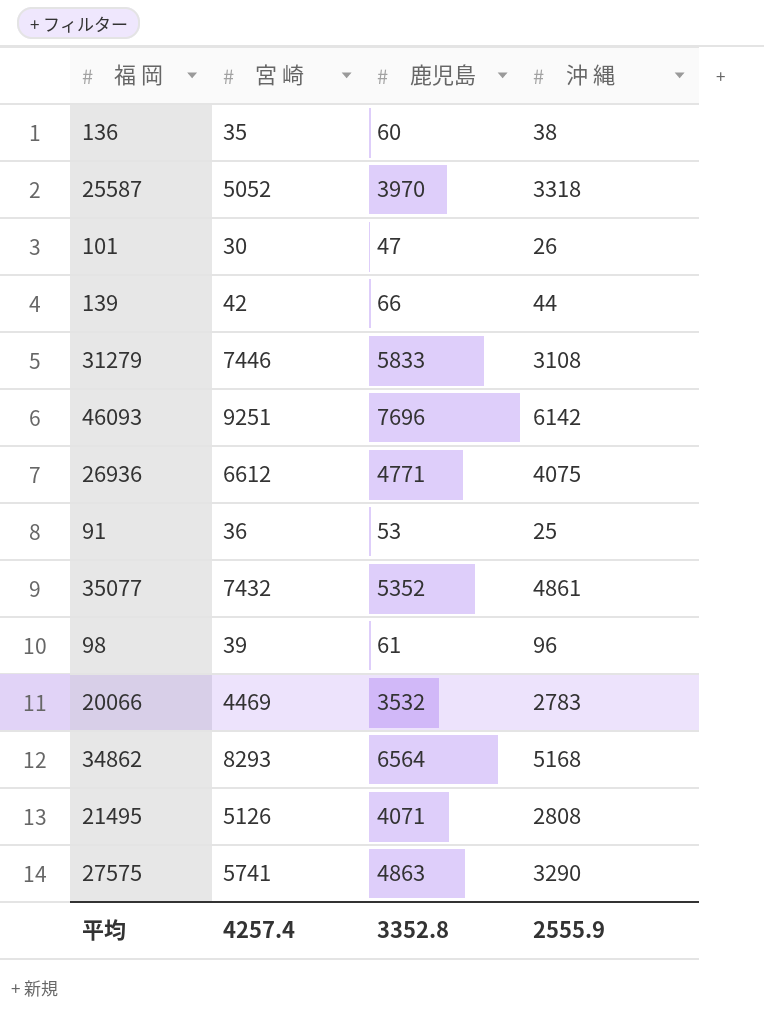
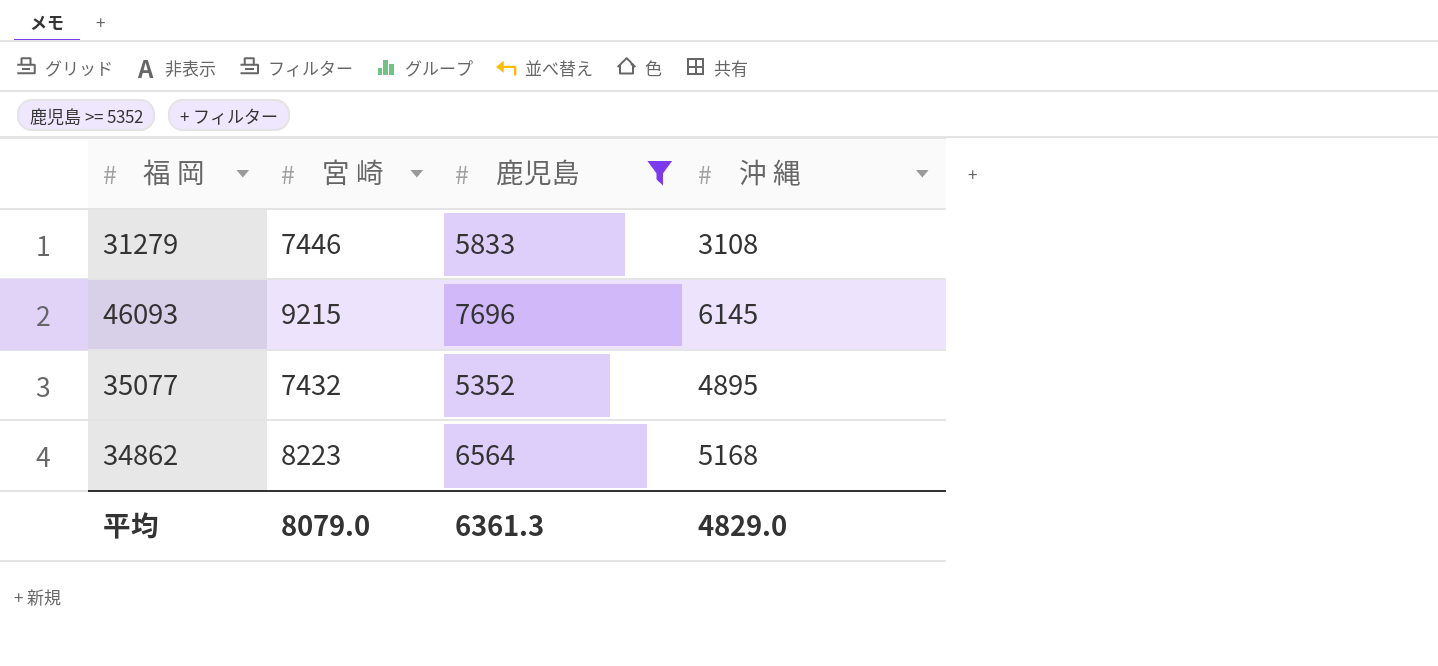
filter: none -> 鹿児島 >= 5352
46093 | 宮 崎: 9251 -> 9215
46093 | 沖 縄: 6142 -> 6145
35077 | 沖 縄: 4861 -> 4895
34862 | 宮 崎: 8293 -> 8223
平均 | 宮 崎: 4257.4 -> 8079.0
平均 | 鹿児島: 3352.8 -> 6361.3
平均 | 沖 縄: 2555.9 -> 4829.0

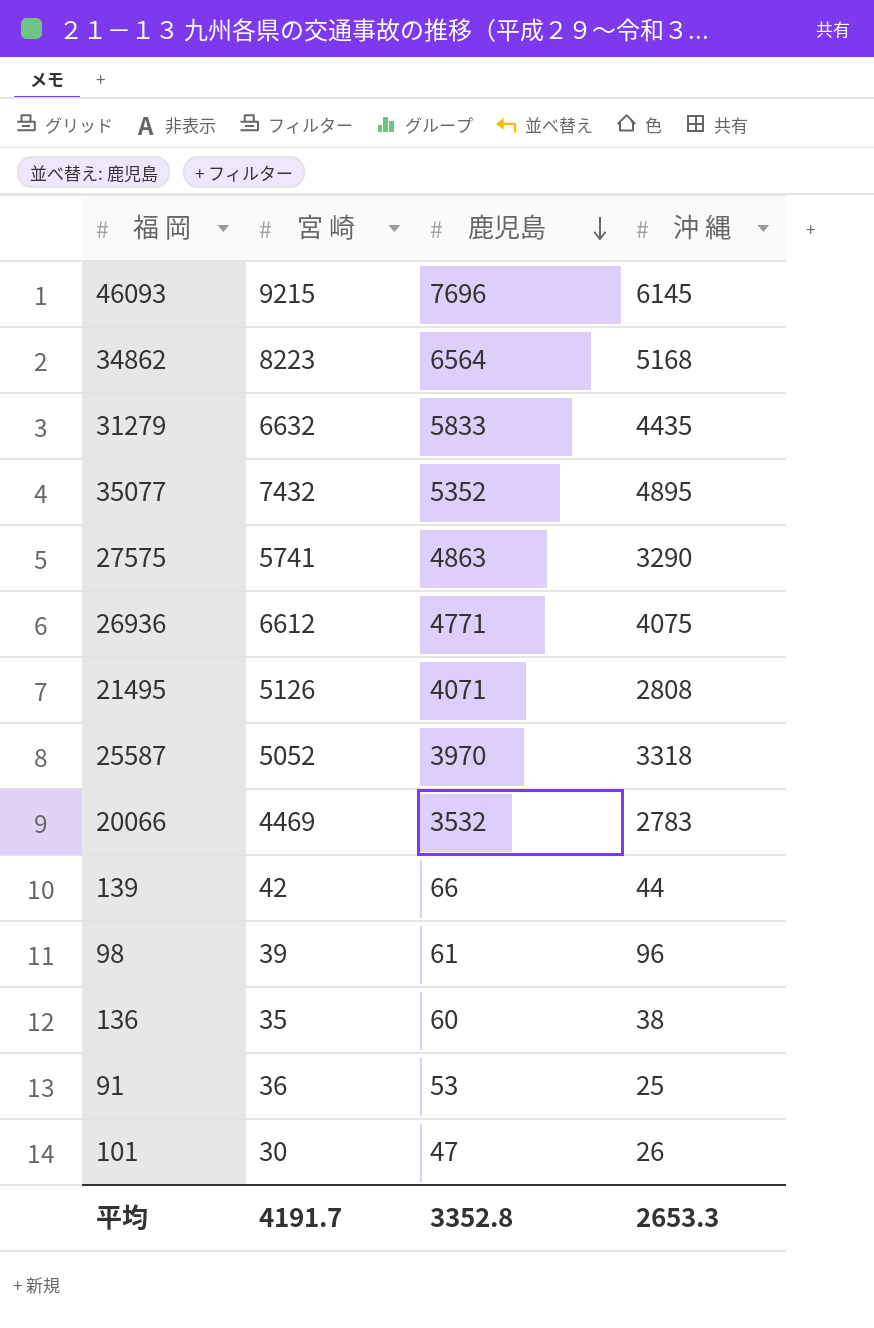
filter: 鹿児島 >= 5352 -> none
row order: none -> 鹿児島 descending
31279 | 宮 崎: 7446 -> 6632
31279 | 沖 縄: 3108 -> 4435
平均 | 宮 崎: 8079.0 -> 4191.7
平均 | 鹿児島: 6361.3 -> 3352.8
平均 | 沖 縄: 4829.0 -> 2653.3

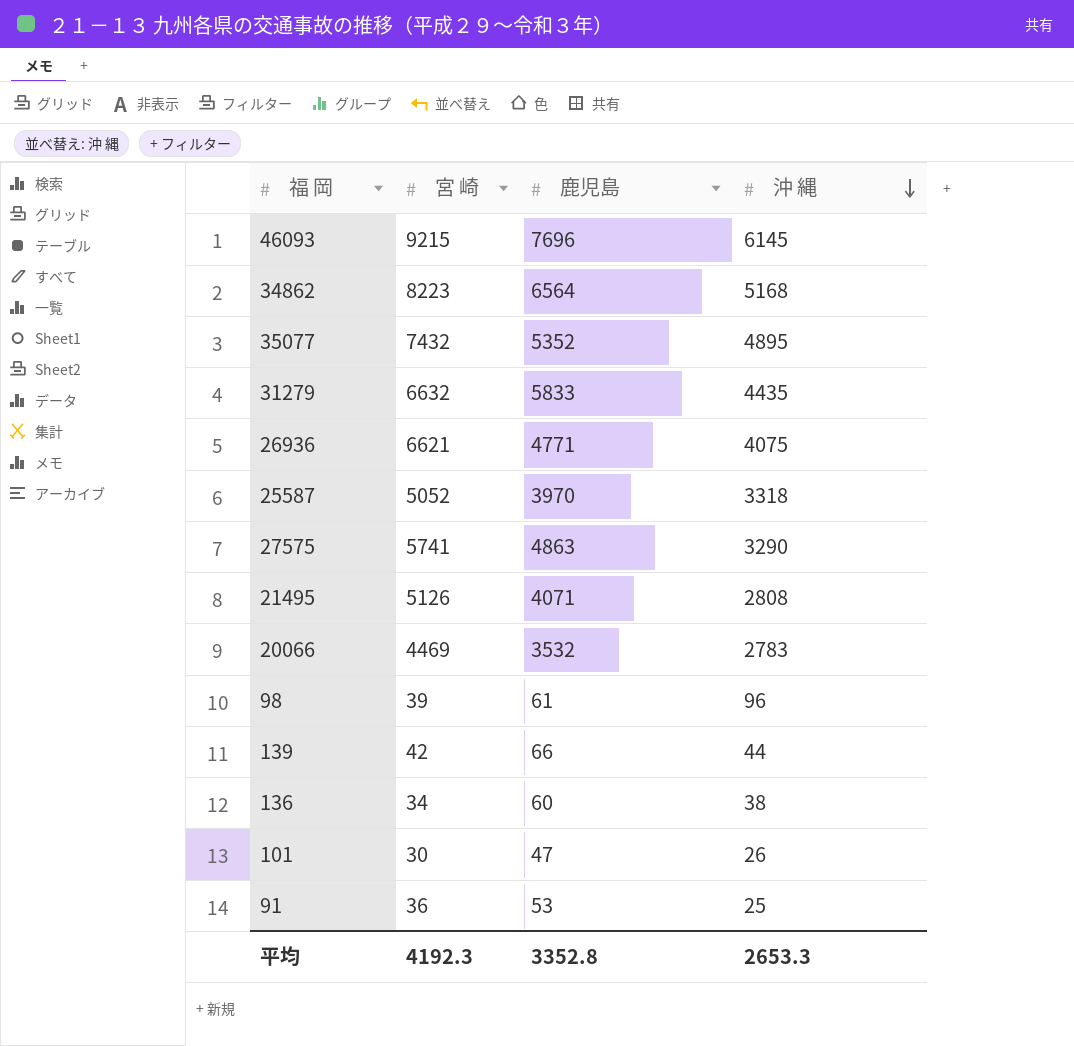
row order: 鹿児島 descending -> 沖 縄 descending
26936 | 宮 崎: 6612 -> 6621
136 | 宮 崎: 35 -> 34
平均 | 宮 崎: 4191.7 -> 4192.3

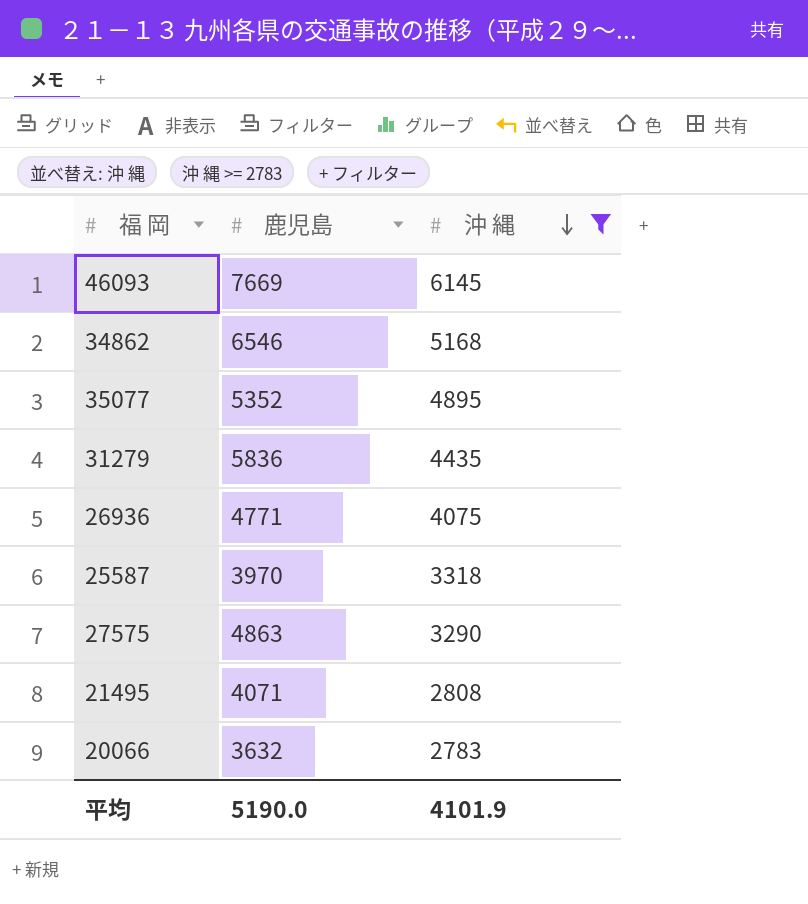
filter: none -> 沖 縄 >= 2783
column 宮 崎 | position: 2 -> none
46093 | 鹿児島: 7696 -> 7669
34862 | 鹿児島: 6564 -> 6546
31279 | 鹿児島: 5833 -> 5836
20066 | 鹿児島: 3532 -> 3632
平均 | 鹿児島: 3352.8 -> 5190.0
平均 | 沖 縄: 2653.3 -> 4101.9

